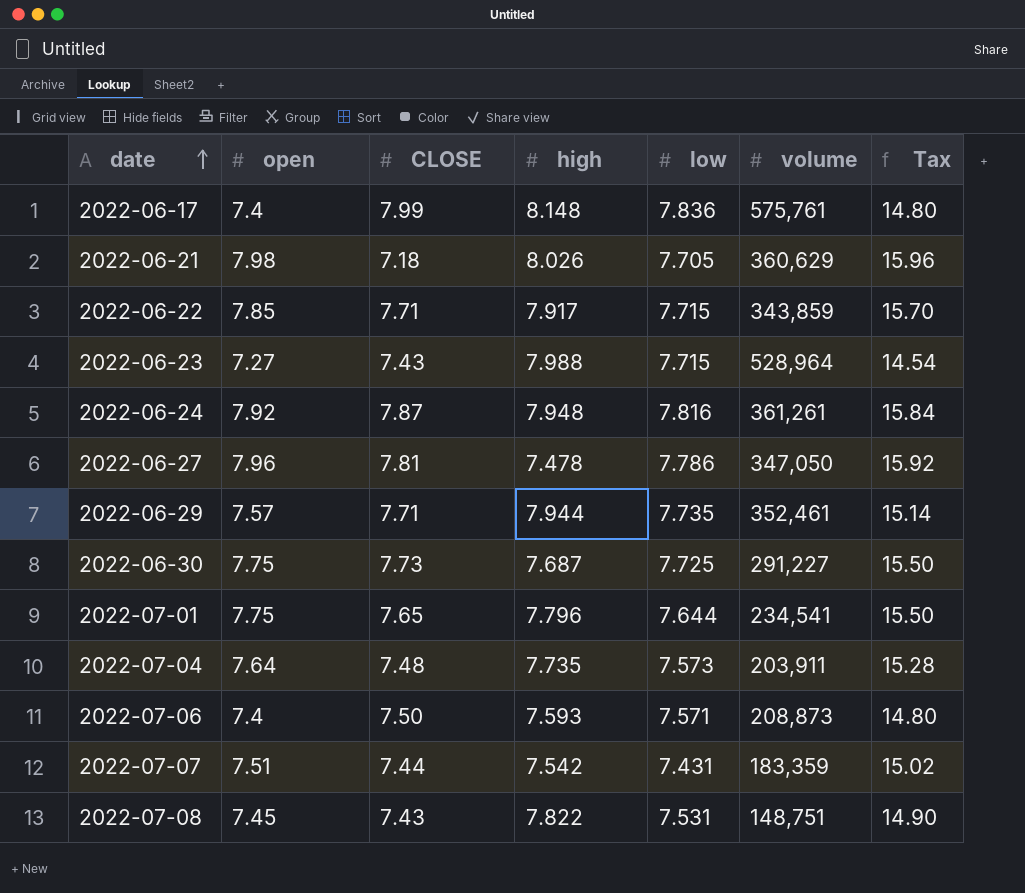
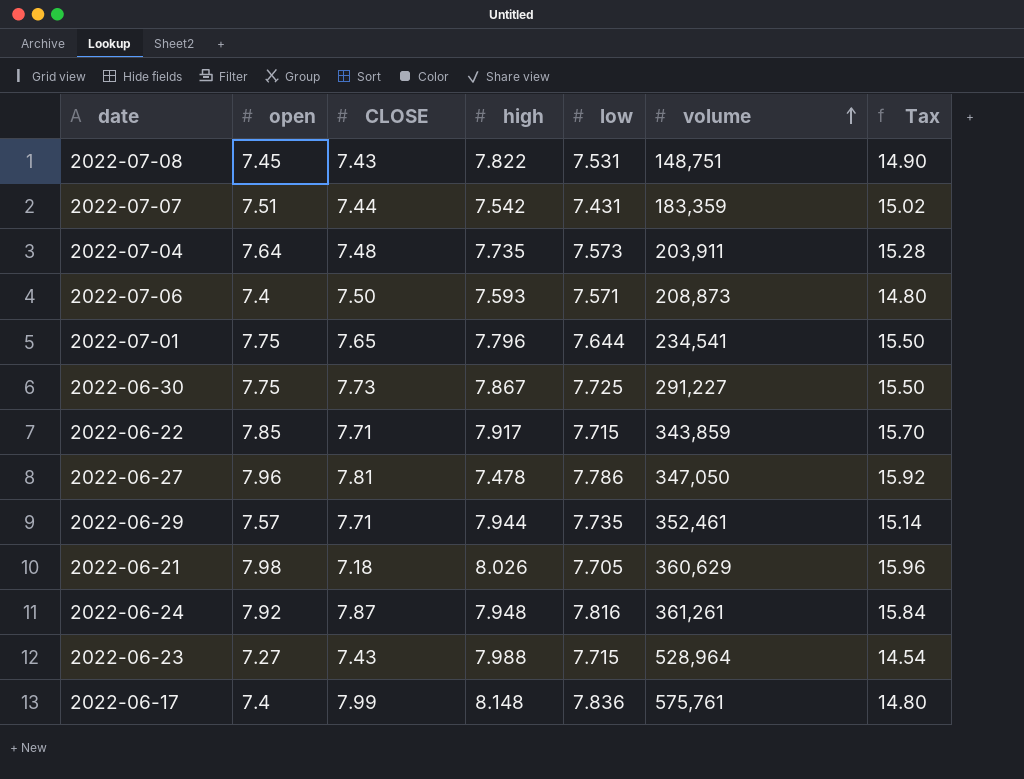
row order: date ascending -> volume ascending
2022-06-30 | high: 7.687 -> 7.867

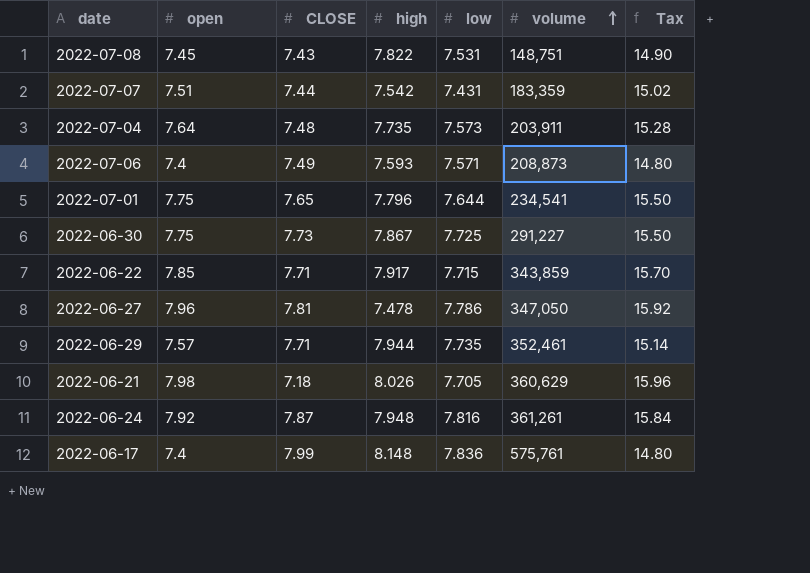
row 2022-06-23: 7.27 | 7.43 | 7.988 | 7.715 | 528,964 | 14.54 -> none
2022-07-06 | CLOSE: 7.50 -> 7.49

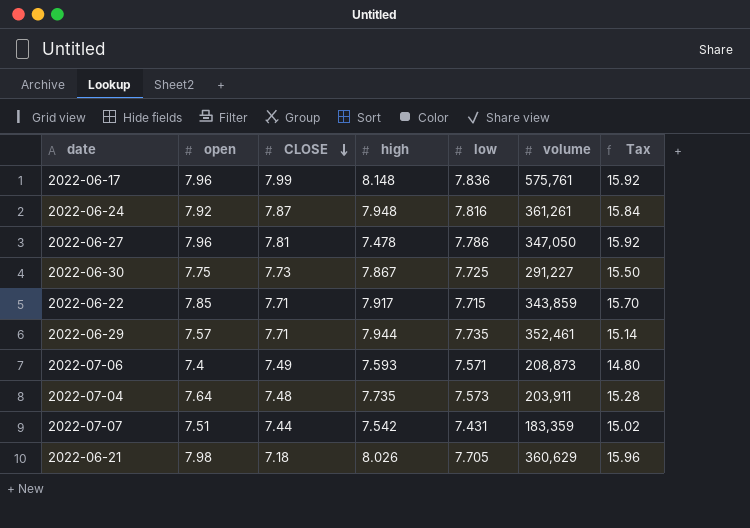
row order: volume ascending -> CLOSE descending
row 2022-07-08: 7.45 | 7.43 | 7.822 | 7.531 | 148,751 | 14.90 -> none
row 2022-07-01: 7.75 | 7.65 | 7.796 | 7.644 | 234,541 | 15.50 -> none
2022-06-17 | open: 7.4 -> 7.96
2022-06-17 | Tax: 14.80 -> 15.92

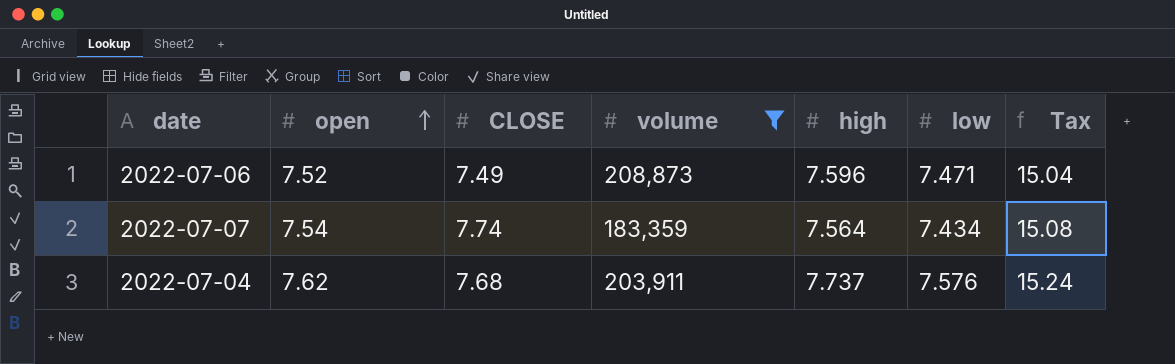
filter: none -> volume <= 208,873
row order: CLOSE descending -> open ascending
column volume | position: 6 -> 4
2022-07-06 | open: 7.4 -> 7.52
2022-07-06 | high: 7.593 -> 7.596
2022-07-06 | low: 7.571 -> 7.471
2022-07-06 | Tax: 14.80 -> 15.04
2022-07-07 | open: 7.51 -> 7.54
2022-07-07 | CLOSE: 7.44 -> 7.74
2022-07-07 | high: 7.542 -> 7.564
2022-07-07 | low: 7.431 -> 7.434
2022-07-07 | Tax: 15.02 -> 15.08
2022-07-04 | open: 7.64 -> 7.62
2022-07-04 | CLOSE: 7.48 -> 7.68
2022-07-04 | high: 7.735 -> 7.737
2022-07-04 | low: 7.573 -> 7.576
2022-07-04 | Tax: 15.28 -> 15.24

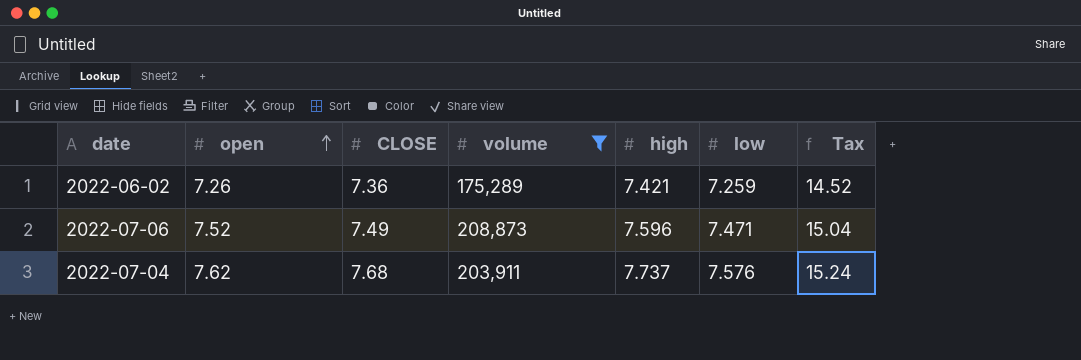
row 2022-07-07: 7.54 | 7.74 | 183,359 | 7.564 | 7.434 | 15.08 -> none
row 2022-06-02: none -> 7.26 | 7.36 | 175,289 | 7.421 | 7.259 | 14.52

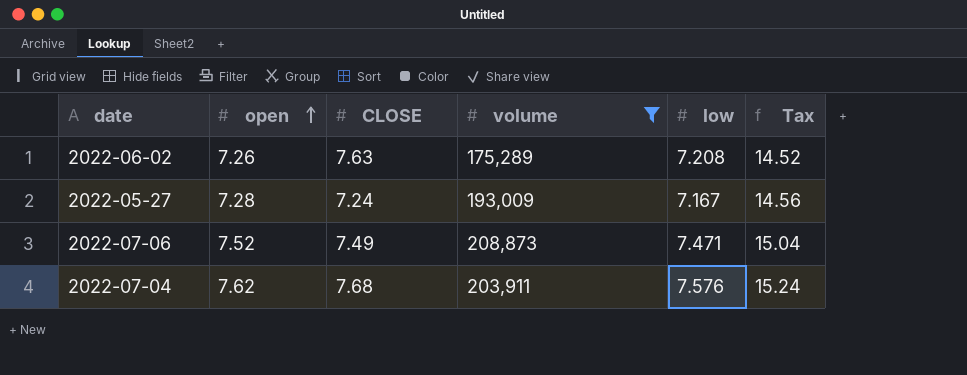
column high | position: 5 -> none
2022-06-02 | CLOSE: 7.36 -> 7.63
2022-06-02 | low: 7.259 -> 7.208
row 2022-05-27: none -> 7.28 | 7.24 | 193,009 | 7.167 | 14.56

